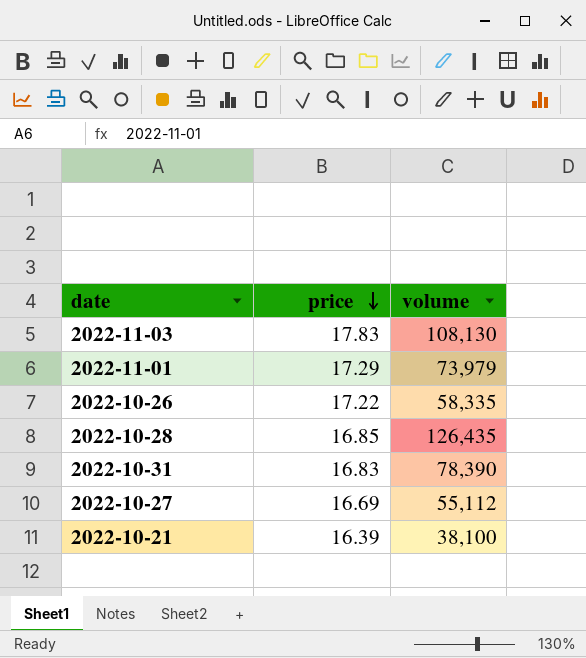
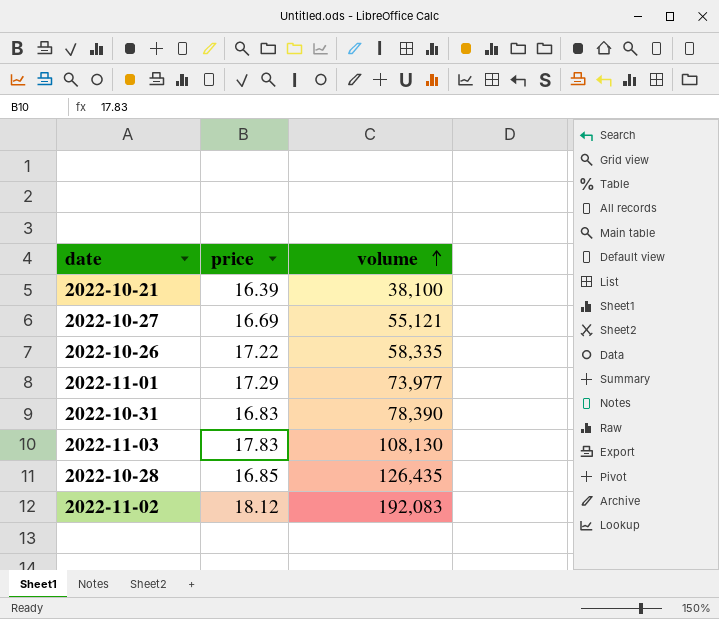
row order: price descending -> volume ascending
2022-10-27 | volume: 55,112 -> 55,121
2022-11-01 | volume: 73,979 -> 73,977
row 2022-11-02: none -> 18.12 | 192,083

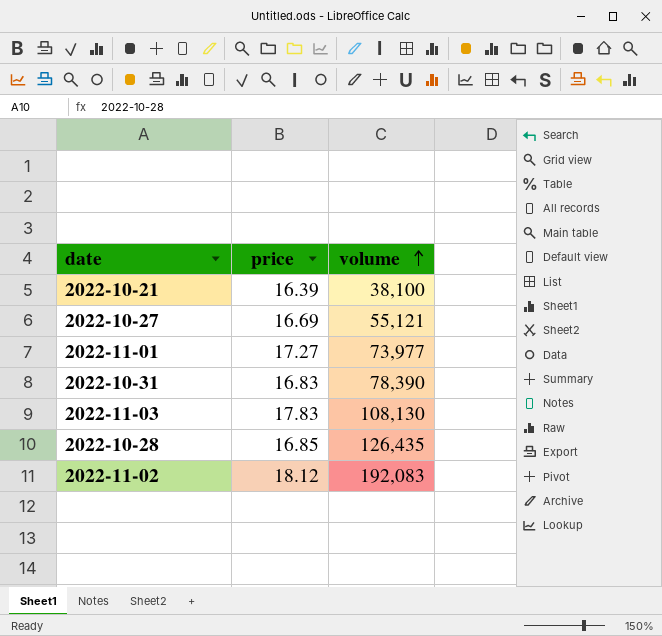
row 2022-10-26: 17.22 | 58,335 -> none
2022-11-01 | price: 17.29 -> 17.27

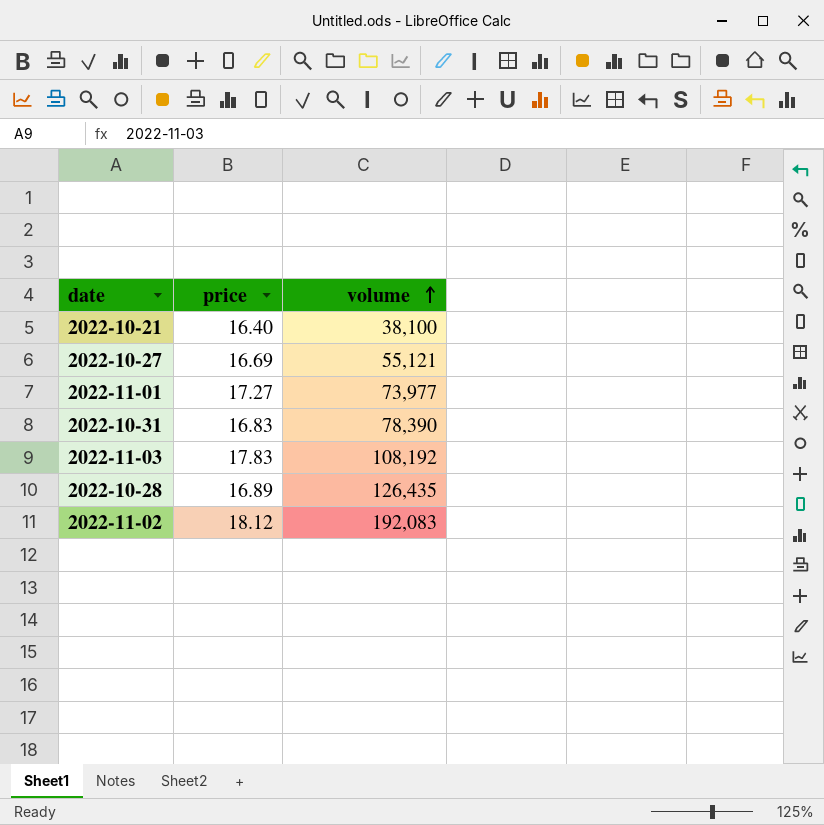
2022-10-21 | price: 16.39 -> 16.40
2022-11-03 | volume: 108,130 -> 108,192
2022-10-28 | price: 16.85 -> 16.89

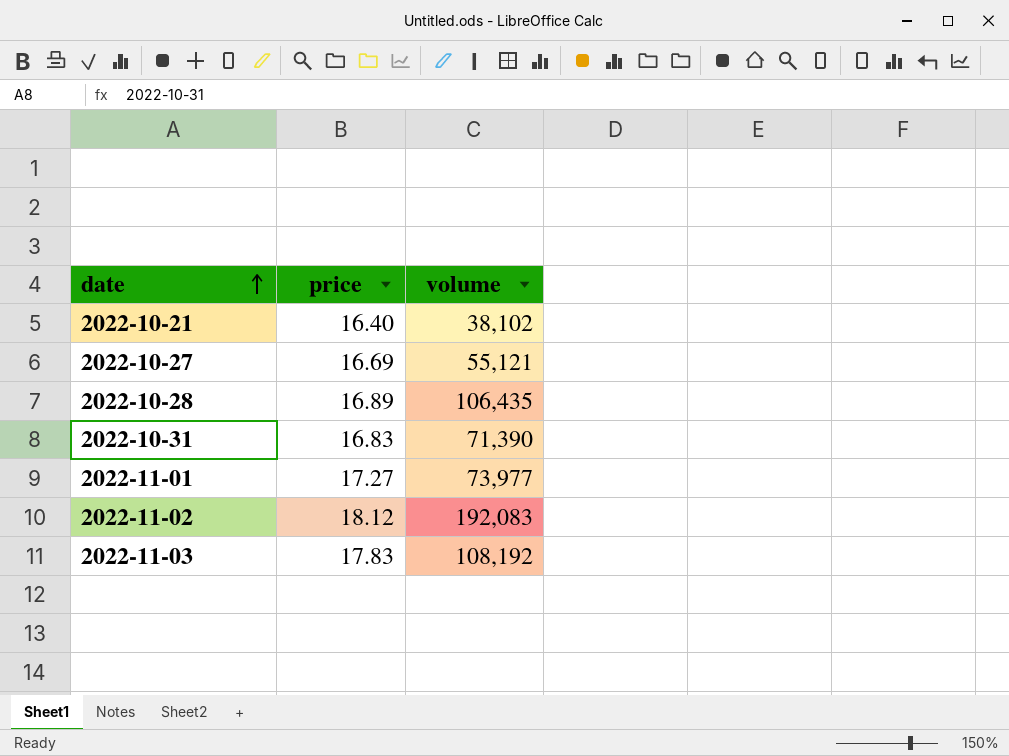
row order: volume ascending -> date ascending
2022-10-21 | volume: 38,100 -> 38,102
2022-10-28 | volume: 126,435 -> 106,435
2022-10-31 | volume: 78,390 -> 71,390

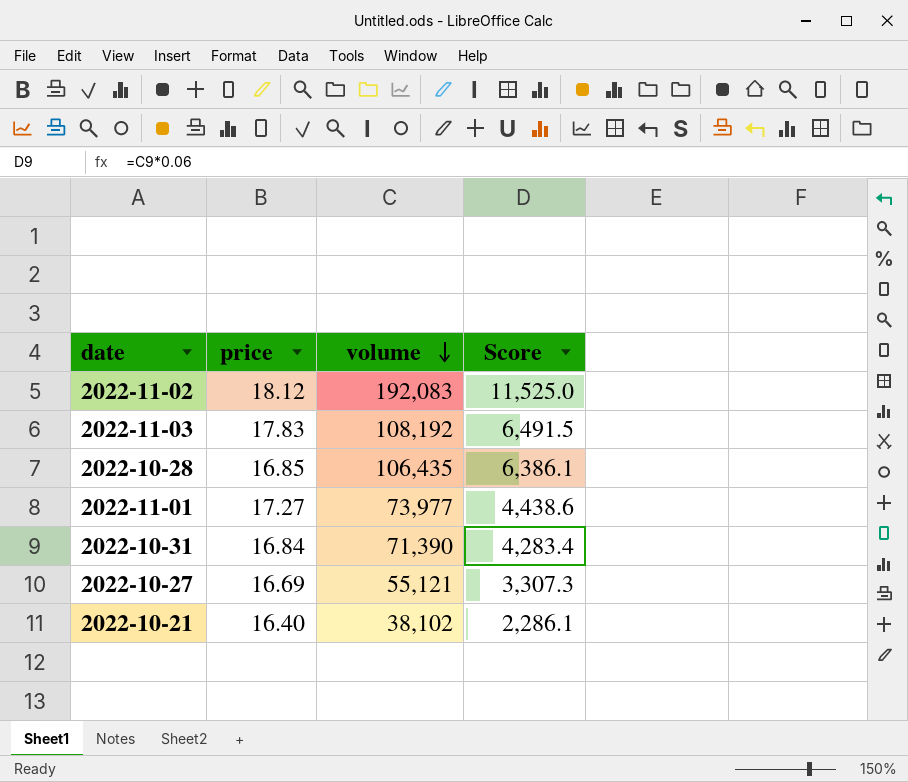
row order: date ascending -> volume descending
column Score | formula: none -> [volume] * 0.06
2022-10-28 | price: 16.89 -> 16.85
2022-10-31 | price: 16.83 -> 16.84

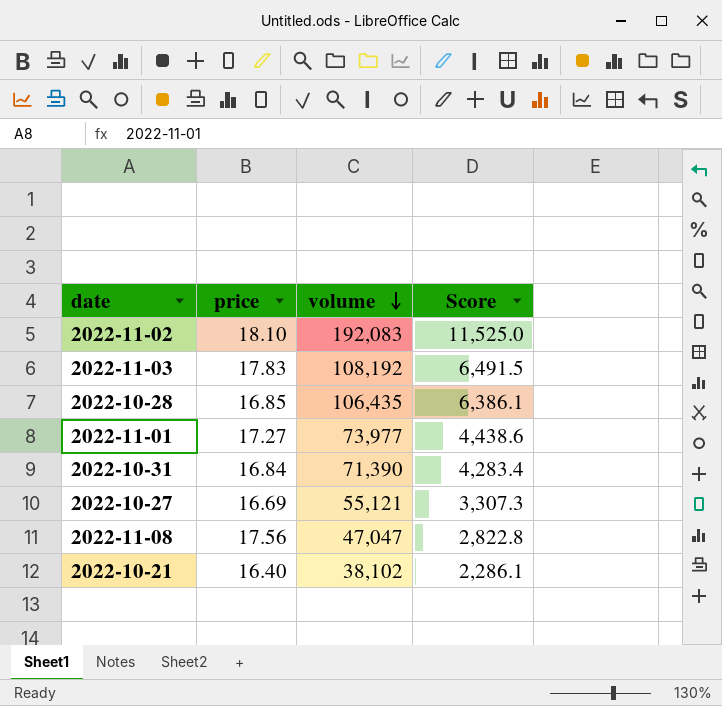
2022-11-02 | price: 18.12 -> 18.10
row 2022-11-08: none -> 17.56 | 47,047 | 2,822.8

